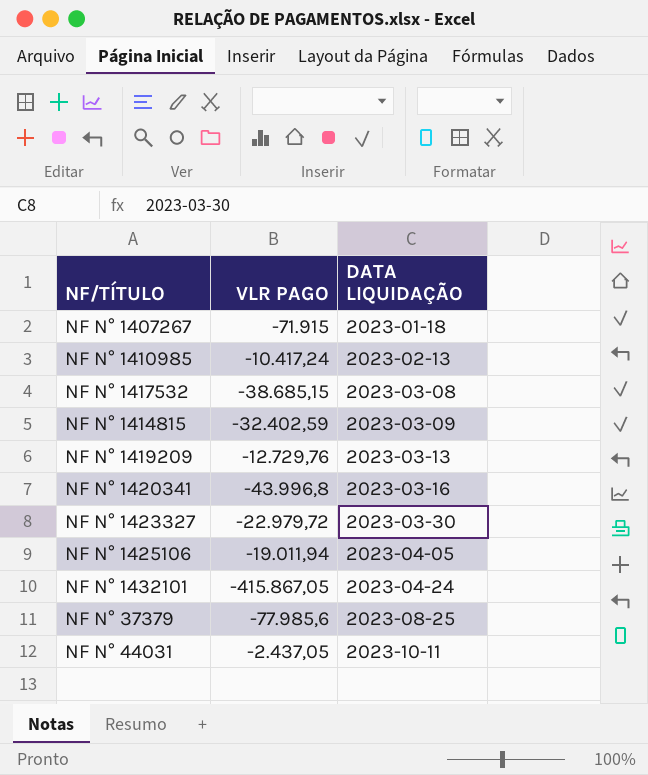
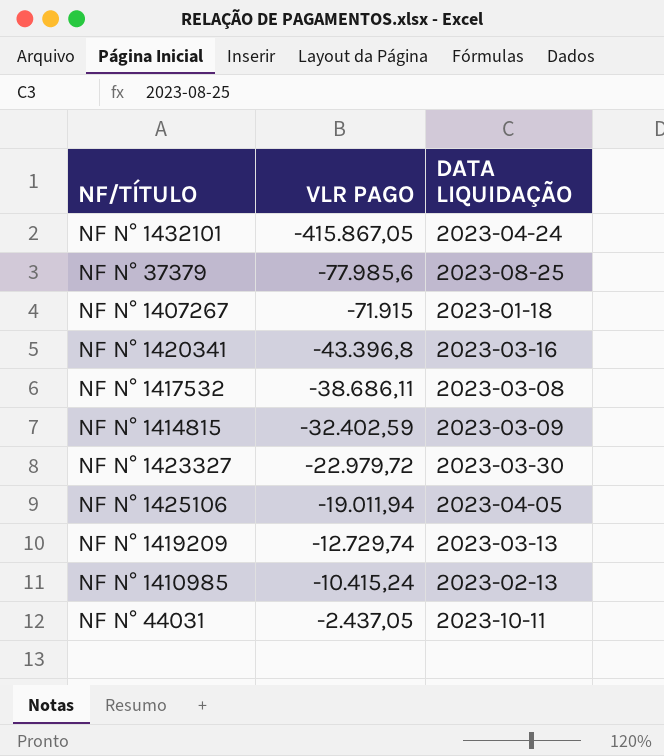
row order: DATA LIQUIDAÇÃO ascending -> VLR PAGO ascending
NF N° 1420341 | VLR PAGO: -43.996,8 -> -43.396,8
NF N° 1417532 | VLR PAGO: -38.685,15 -> -38.686,11
NF N° 1419209 | VLR PAGO: -12.729,76 -> -12.729,74
NF N° 1410985 | VLR PAGO: -10.417,24 -> -10.415,24

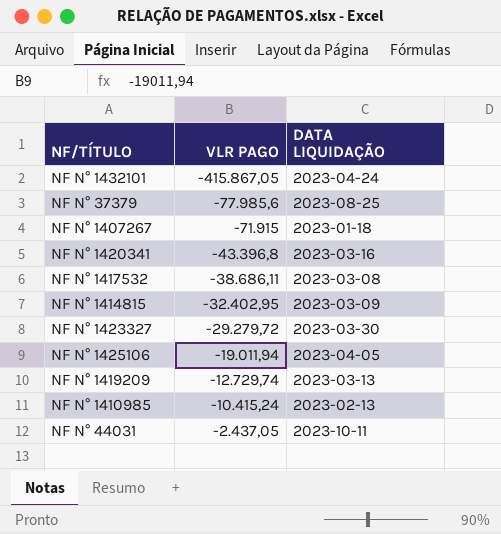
NF N° 1414815 | VLR PAGO: -32.402,59 -> -32.402,95
NF N° 1423327 | VLR PAGO: -22.979,72 -> -29.279,72

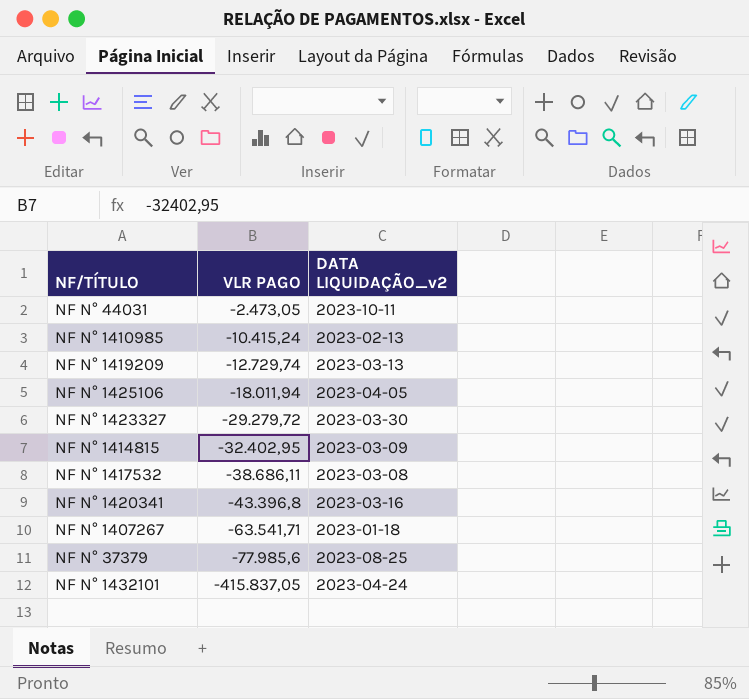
row order: VLR PAGO ascending -> VLR PAGO descending
column name: DATA LIQUIDAÇÃO -> DATA LIQUIDAÇÃO_v2
NF N° 44031 | VLR PAGO: -2.437,05 -> -2.473,05
NF N° 1425106 | VLR PAGO: -19.011,94 -> -18.011,94
NF N° 1407267 | VLR PAGO: -71.915 -> -63.541,71
NF N° 1432101 | VLR PAGO: -415.867,05 -> -415.837,05

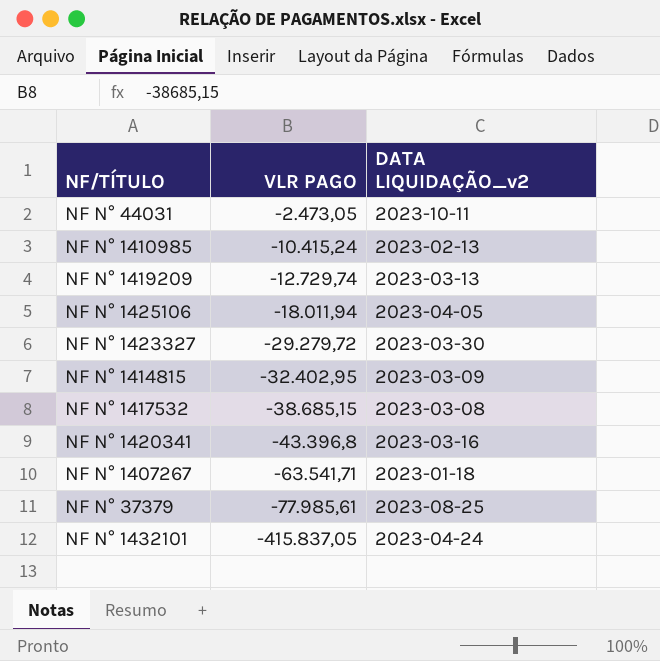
NF N° 1417532 | VLR PAGO: -38.686,11 -> -38.685,15
NF N° 37379 | VLR PAGO: -77.985,6 -> -77.985,61

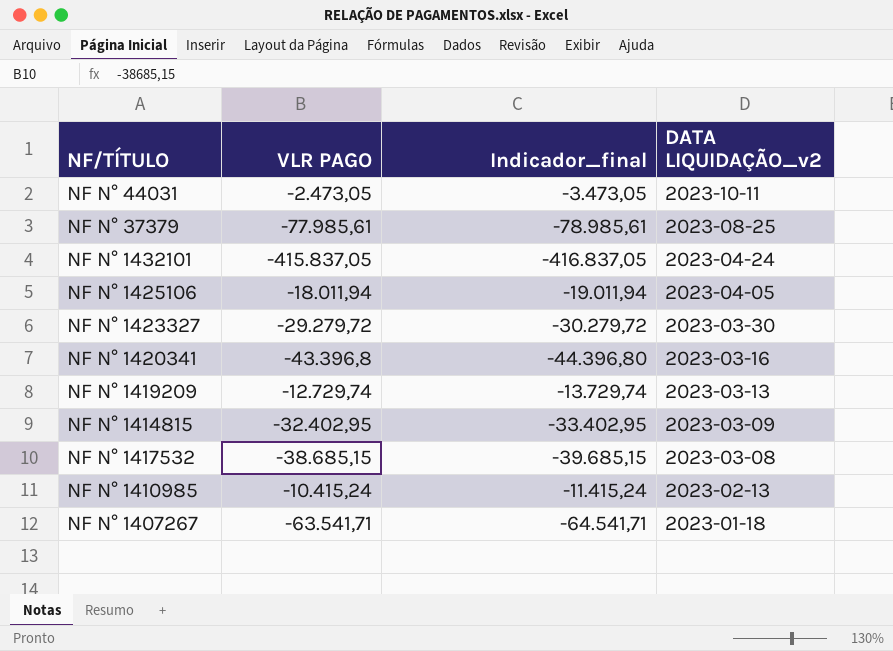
row order: VLR PAGO descending -> DATA LIQUIDAÇÃO_v2 descending
column Indicador_final | formula: none -> [VLR PAGO] - 1000

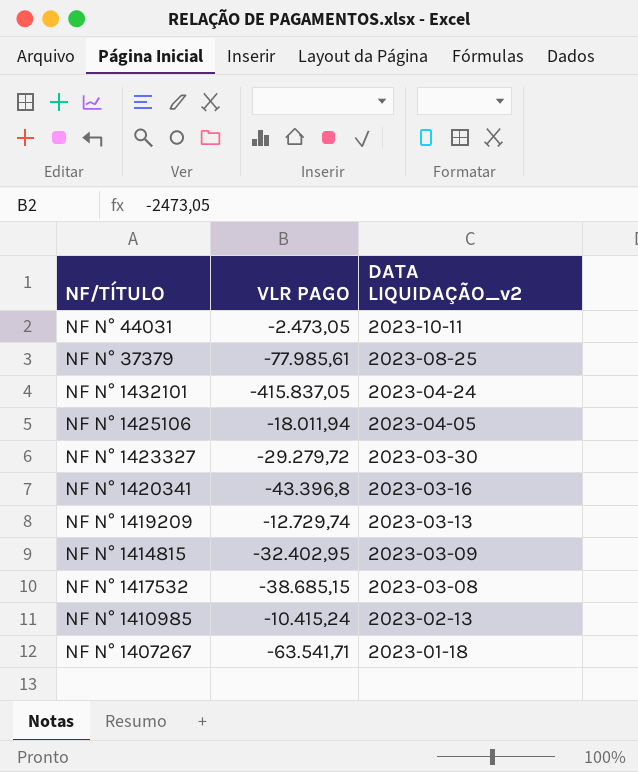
column Indicador_final | formula: [VLR PAGO] - 1000 -> none

